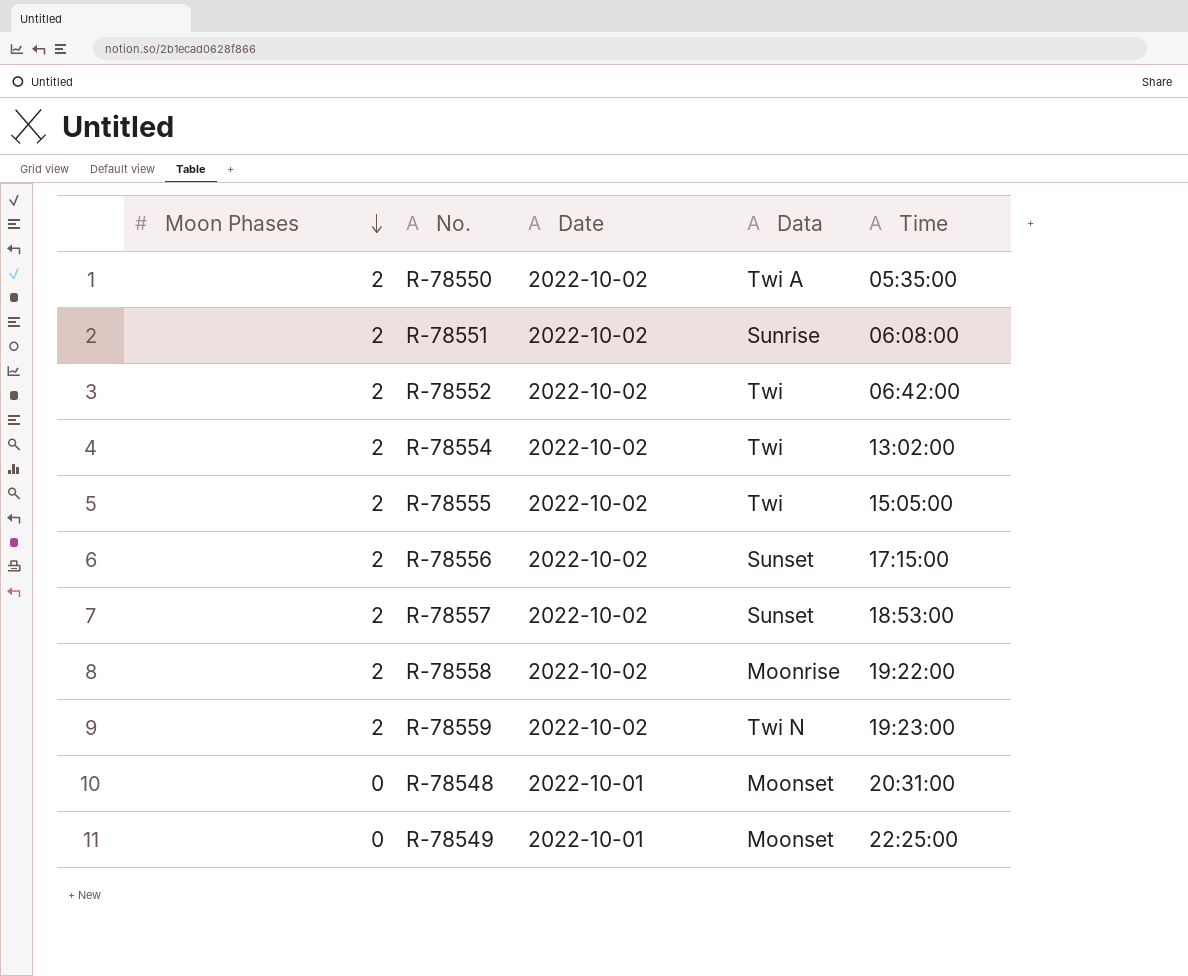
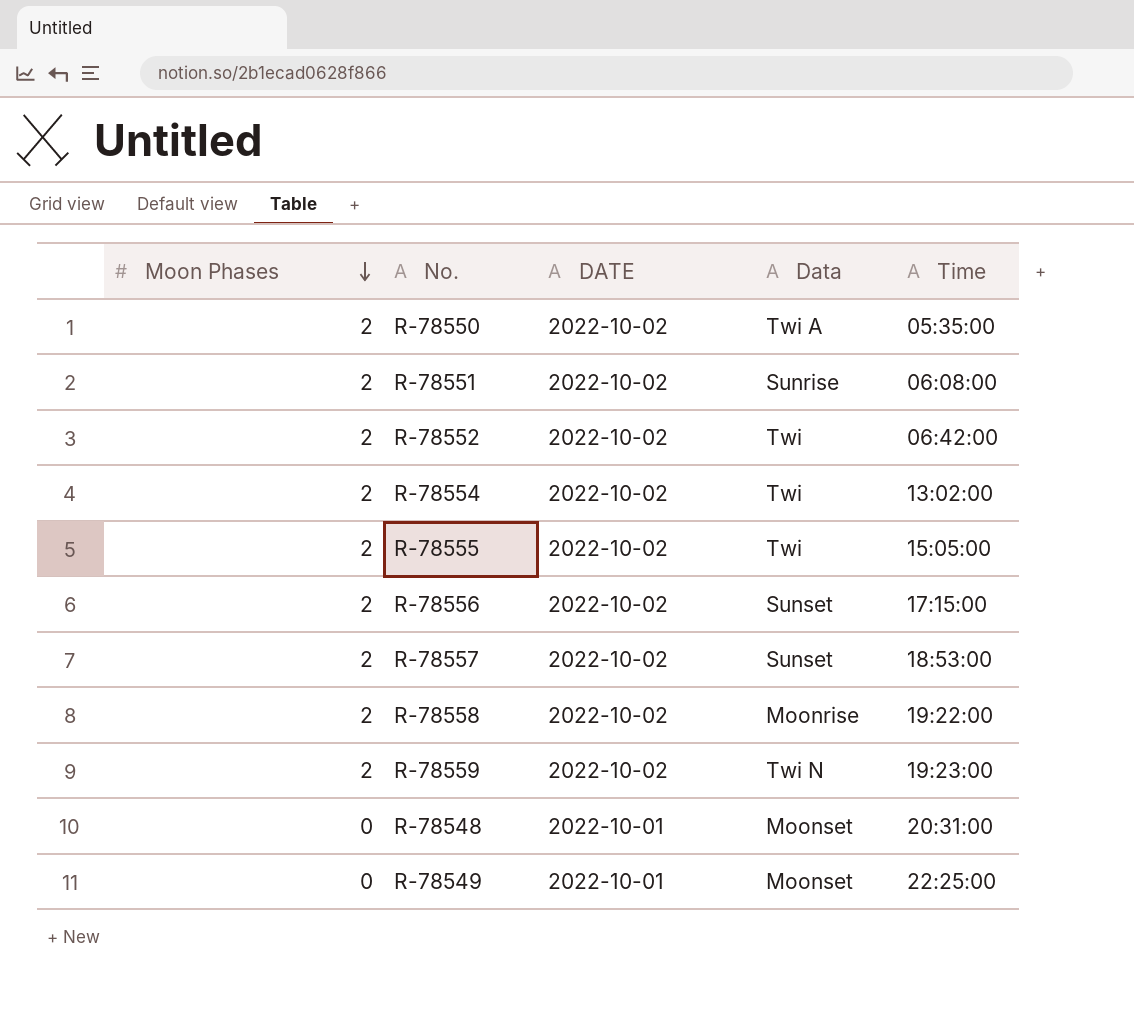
column name: Date -> DATE

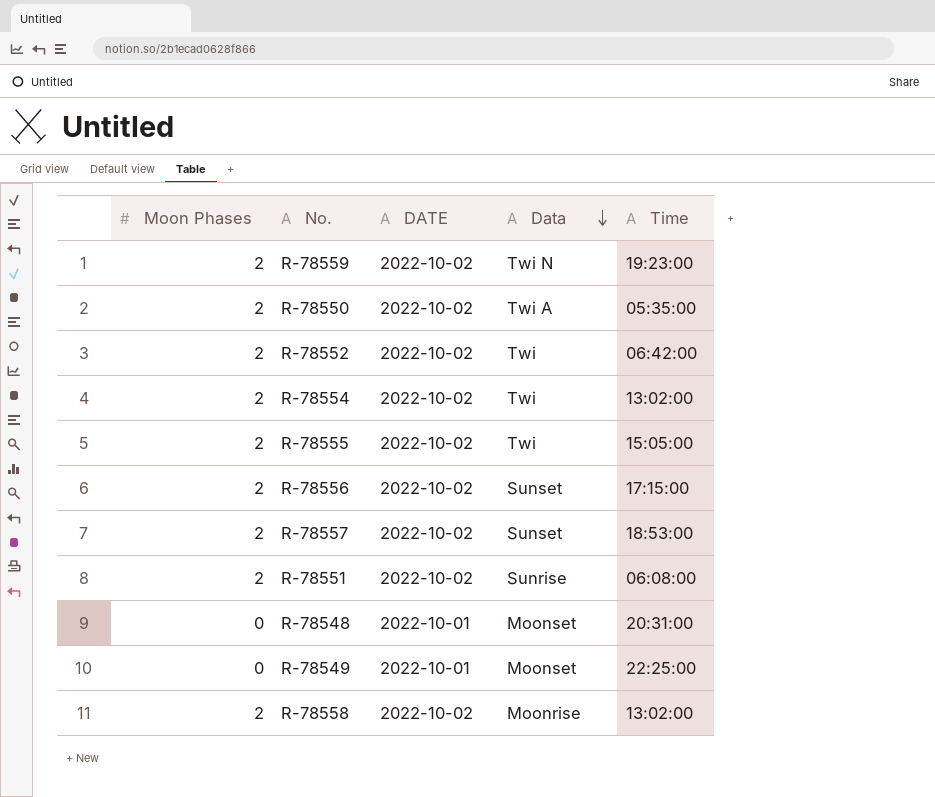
row order: Moon Phases descending -> Data descending
R-78558 | Time: 19:22:00 -> 13:02:00

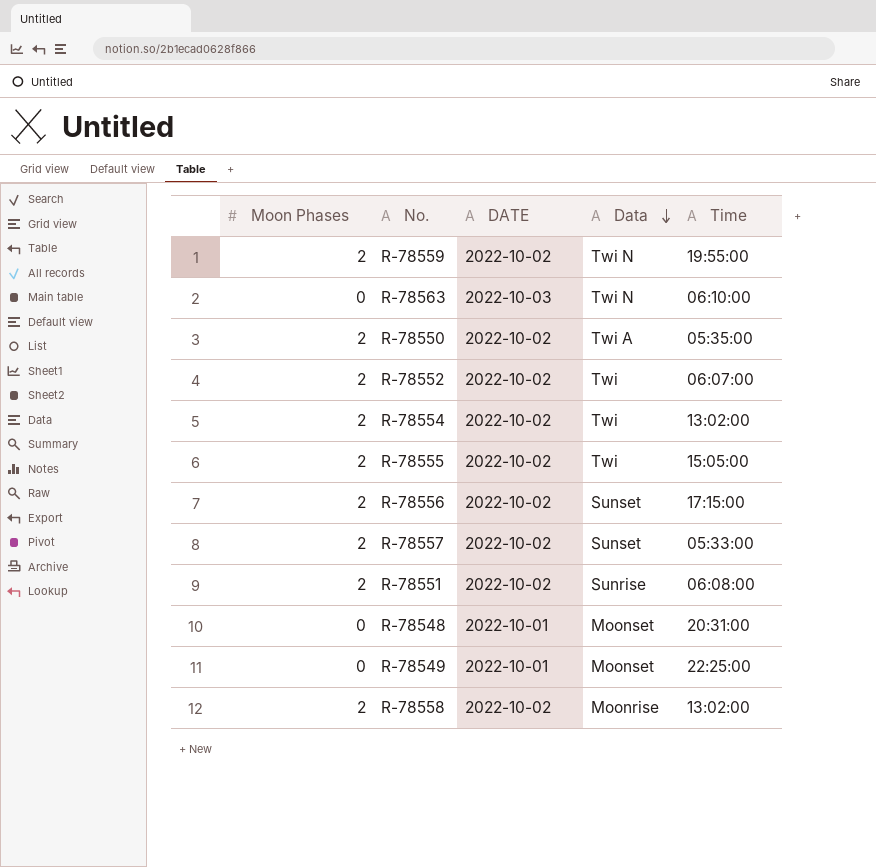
R-78559 | Time: 19:23:00 -> 19:55:00
row R-78563: none -> 0 | 2022-10-03 | Twi N | 06:10:00
R-78552 | Time: 06:42:00 -> 06:07:00
R-78557 | Time: 18:53:00 -> 05:33:00

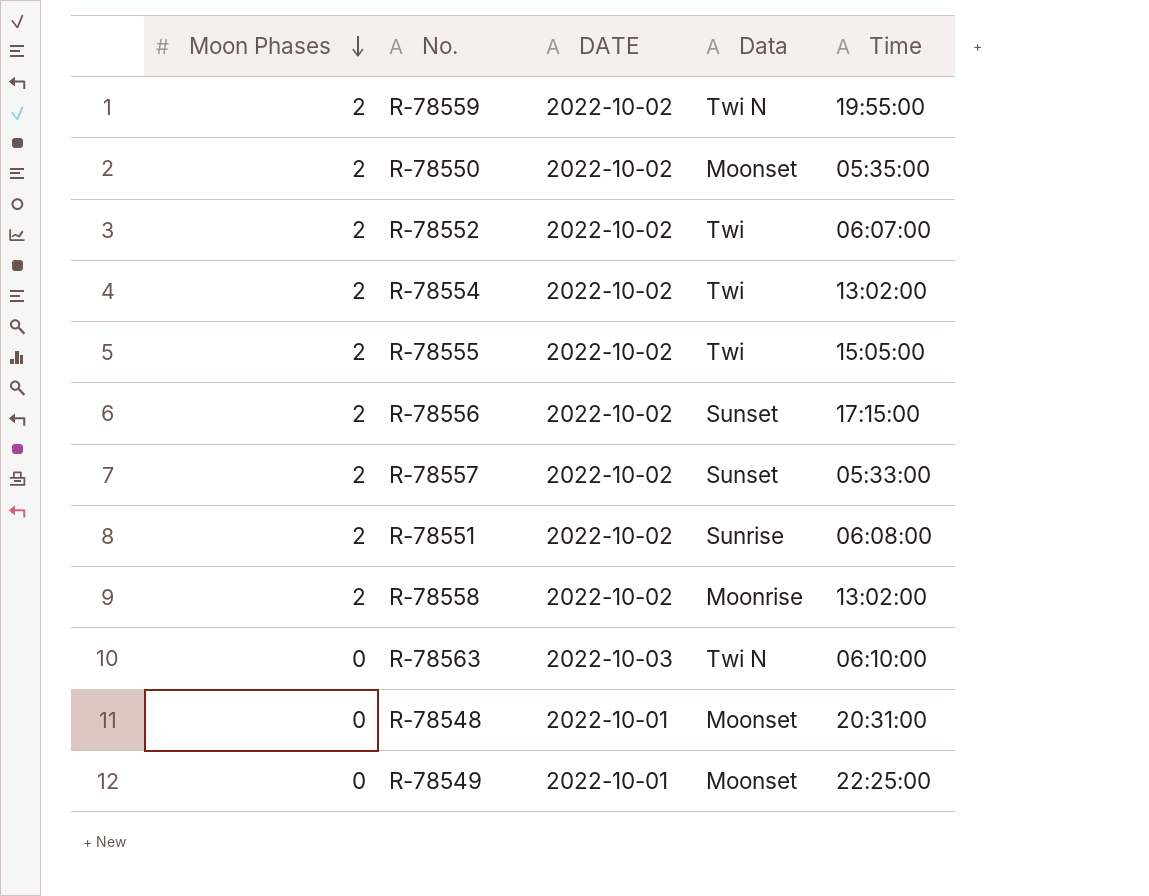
row order: Data descending -> Moon Phases descending
R-78550 | Data: Twi A -> Moonset

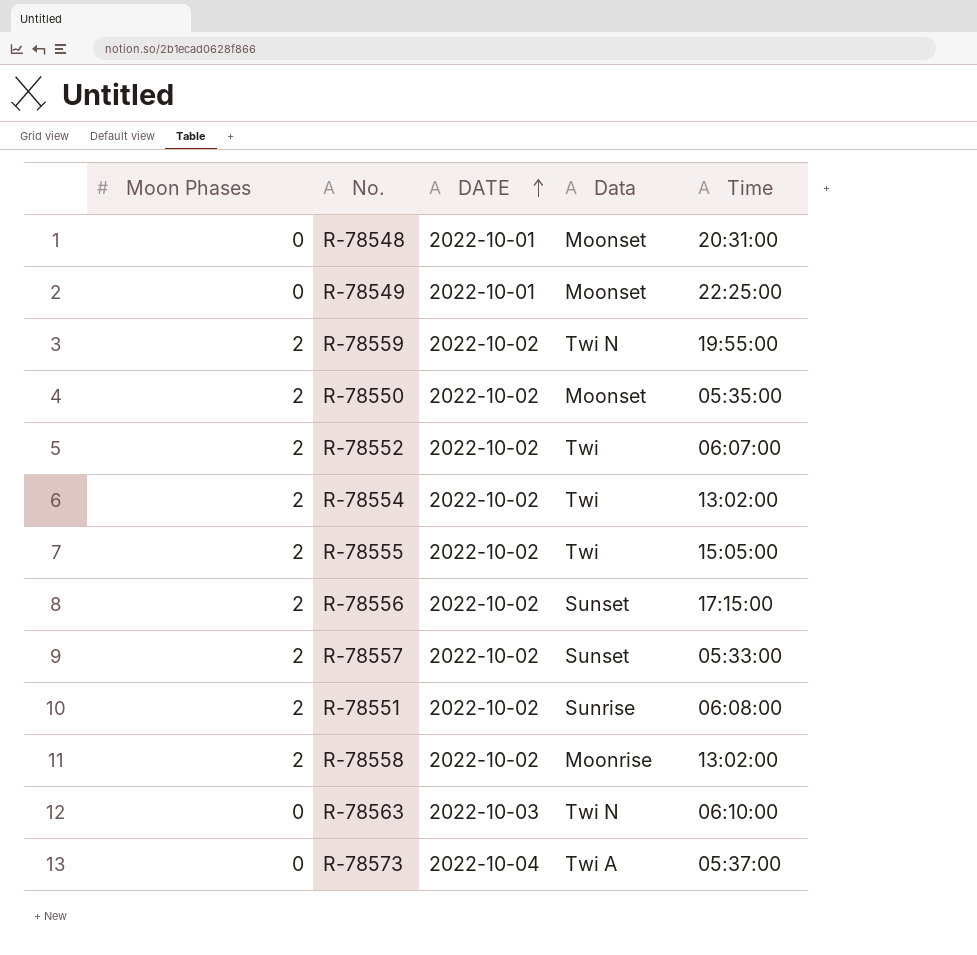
row order: Moon Phases descending -> DATE ascending
row R-78573: none -> 0 | 2022-10-04 | Twi A | 05:37:00

